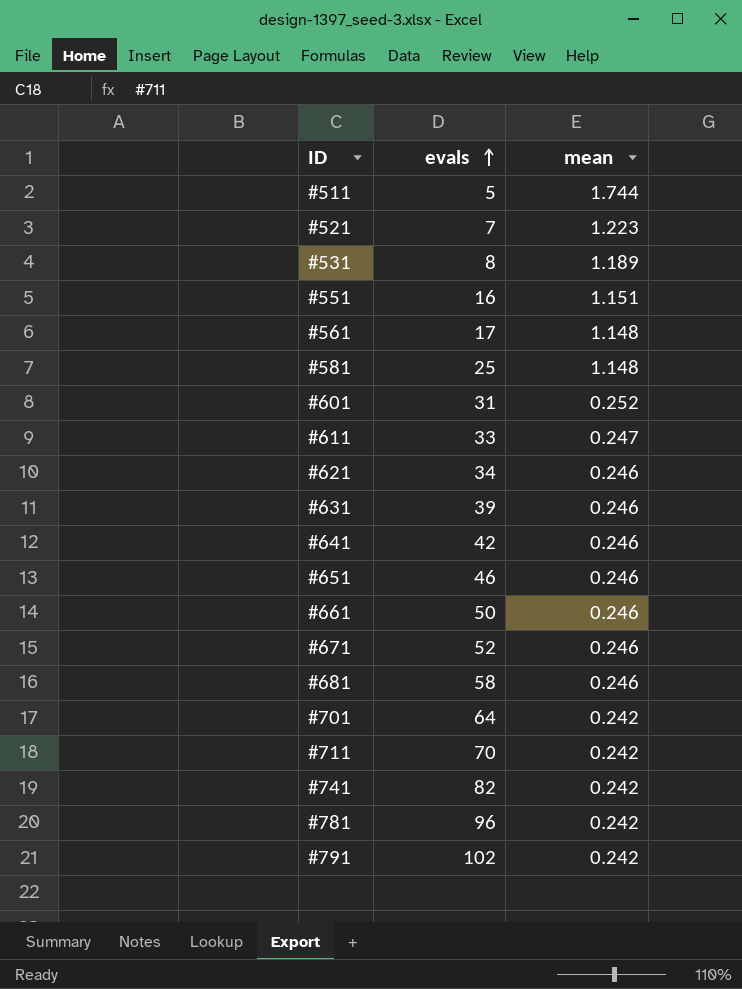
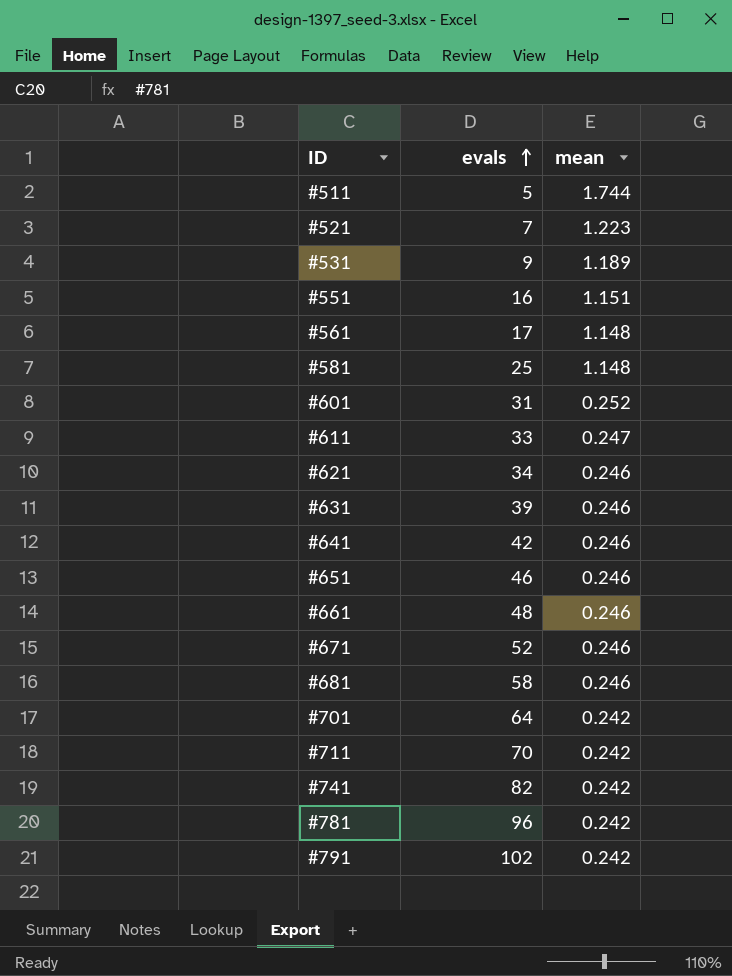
#531 | evals: 8 -> 9
#661 | evals: 50 -> 48

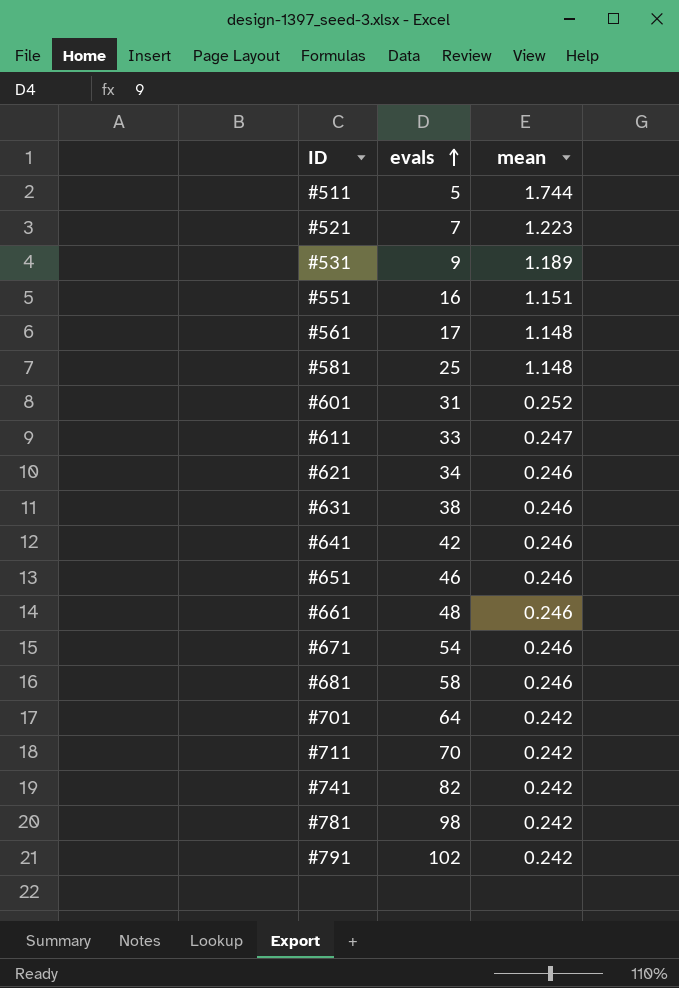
#631 | evals: 39 -> 38
#671 | evals: 52 -> 54
#781 | evals: 96 -> 98

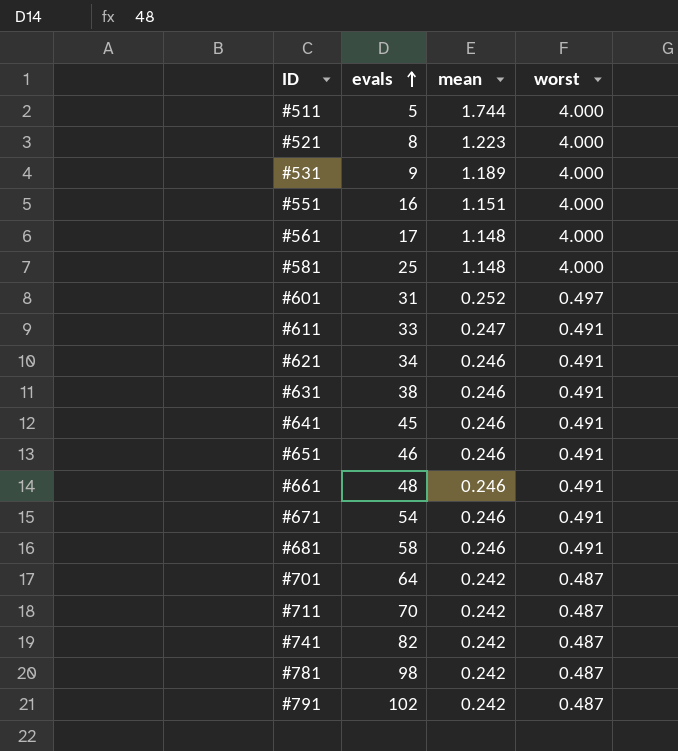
column worst | position: none -> 4
#521 | evals: 7 -> 8
#641 | evals: 42 -> 45

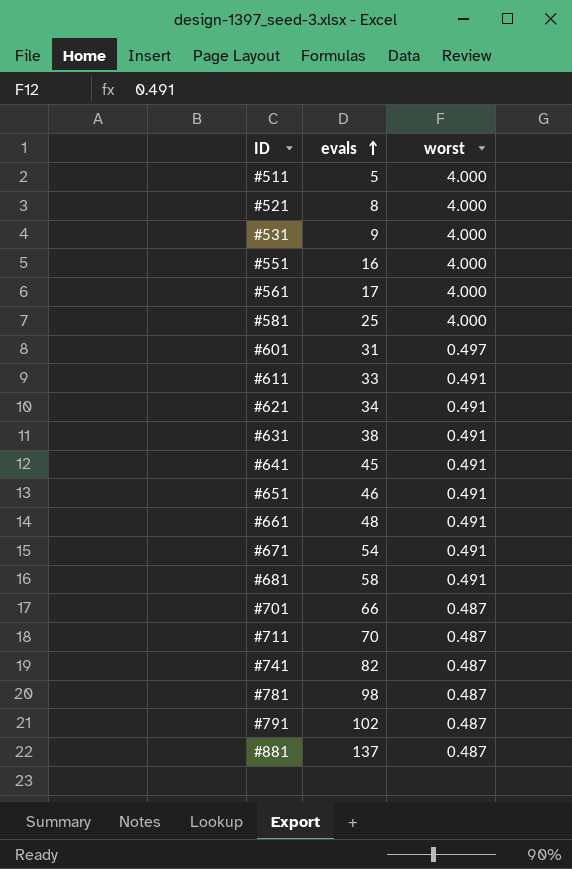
column mean | position: 3 -> none
#701 | evals: 64 -> 66
row #881: none -> 137 | 0.487

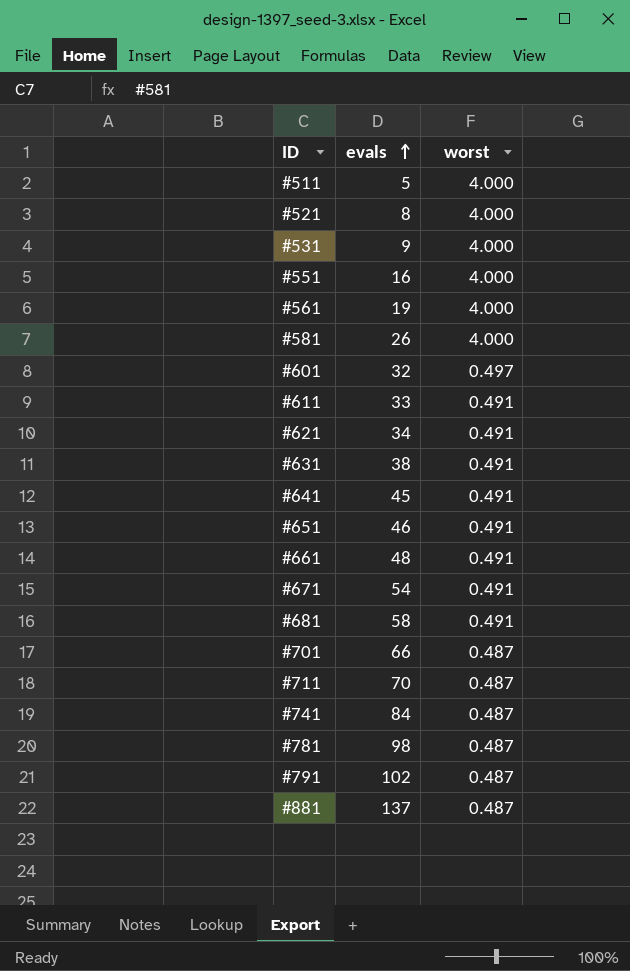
#561 | evals: 17 -> 19
#581 | evals: 25 -> 26
#601 | evals: 31 -> 32
#741 | evals: 82 -> 84

